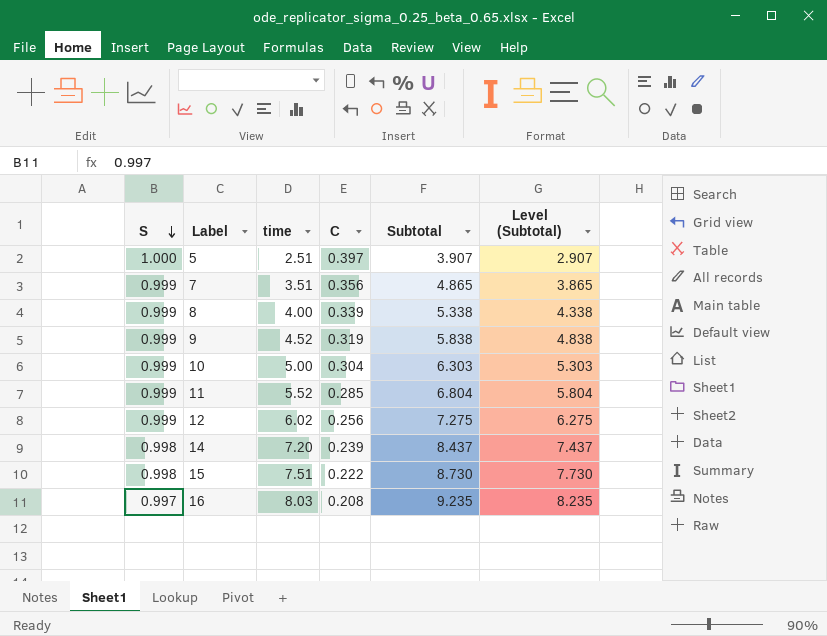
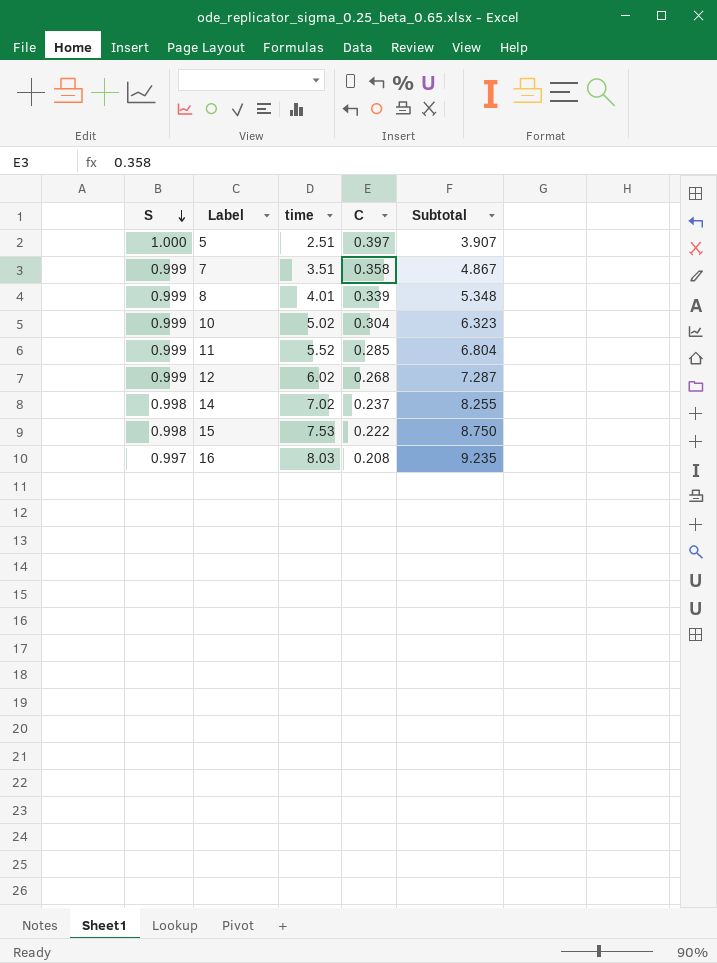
column Level (Subtotal) | formula: [Subtotal] - 1 -> none
row 9: 0.999 | 4.52 | 0.319 | 5.838 | 4.838 -> none
7 | C: 0.356 -> 0.358
7 | Subtotal: 4.865 -> 4.867
8 | time: 4.00 -> 4.01
8 | Subtotal: 5.338 -> 5.348
10 | time: 5.00 -> 5.02
10 | Subtotal: 6.303 -> 6.323
12 | C: 0.256 -> 0.268
12 | Subtotal: 7.275 -> 7.287
14 | time: 7.20 -> 7.02
14 | C: 0.239 -> 0.237
14 | Subtotal: 8.437 -> 8.255
15 | time: 7.51 -> 7.53
15 | Subtotal: 8.730 -> 8.750

